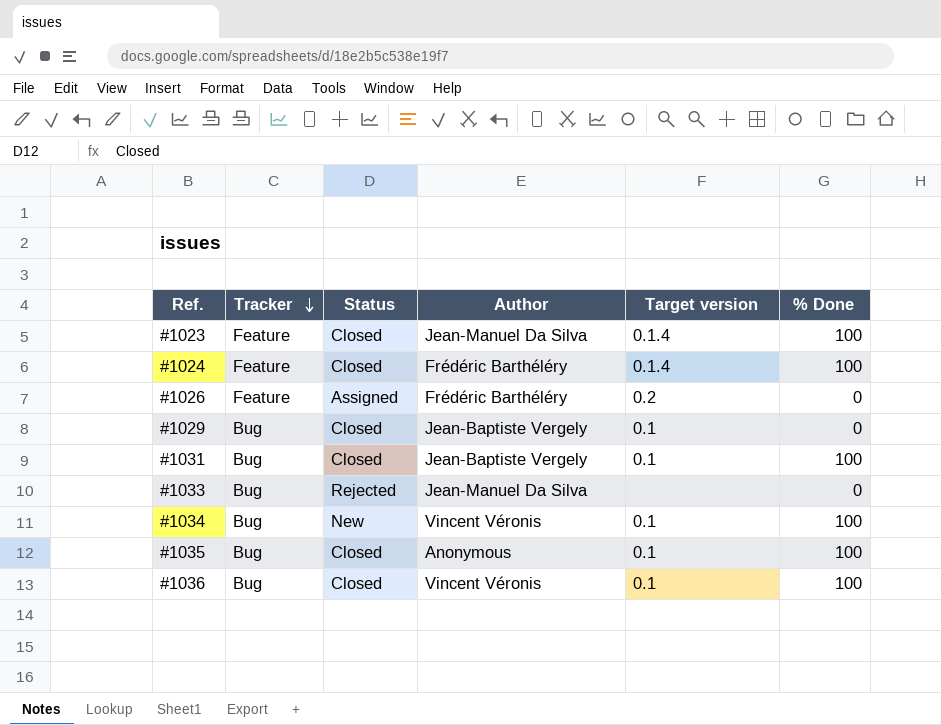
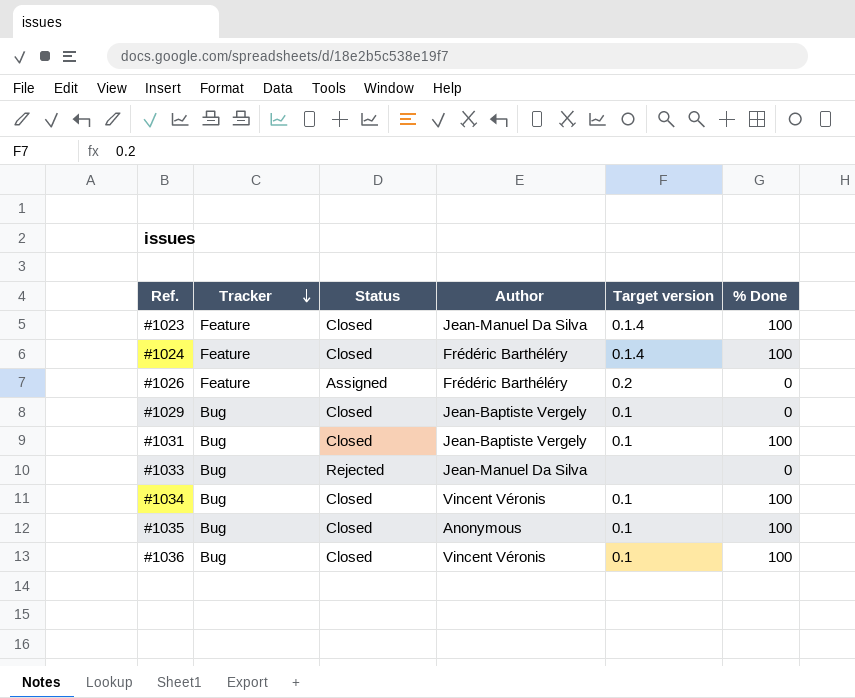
#1034 | Status: New -> Closed

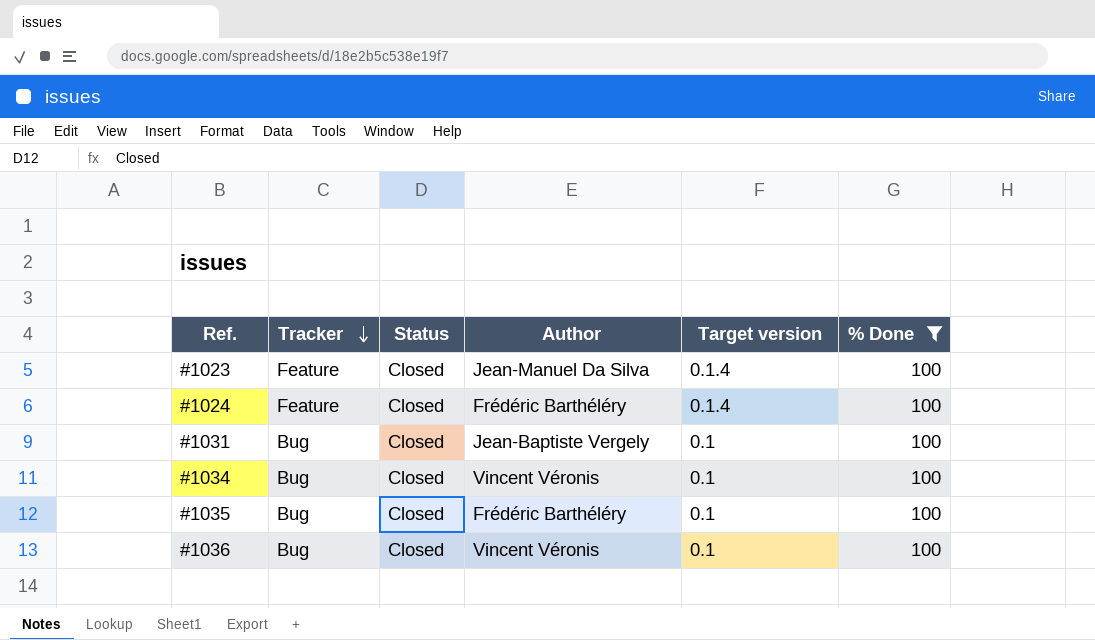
filter: none -> % Done = 100
#1035 | Author: Anonymous -> Frédéric Barthéléry

